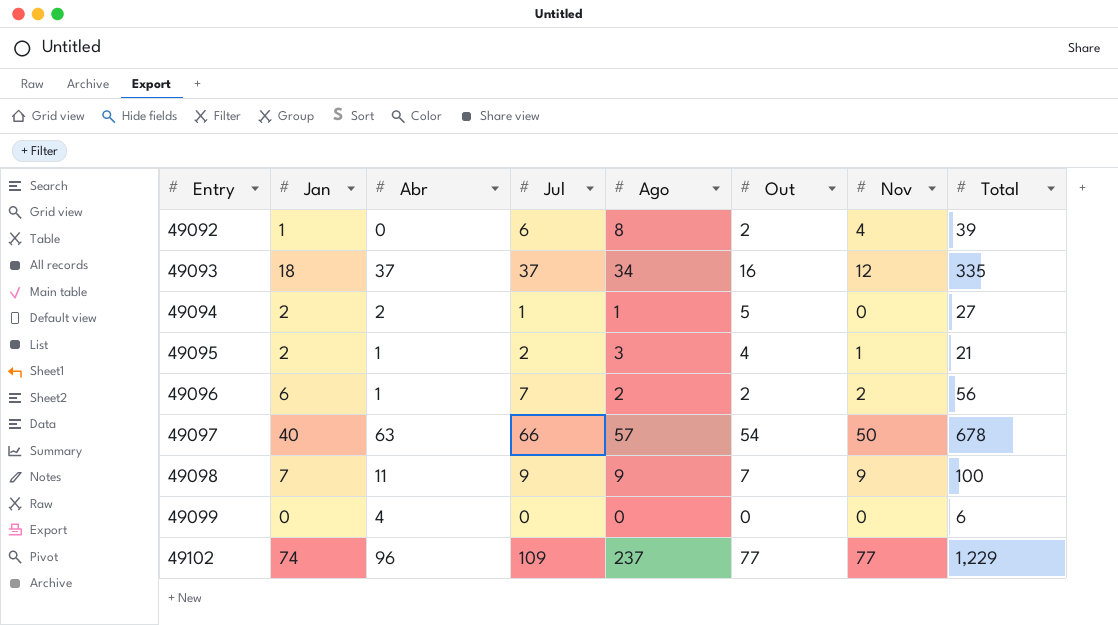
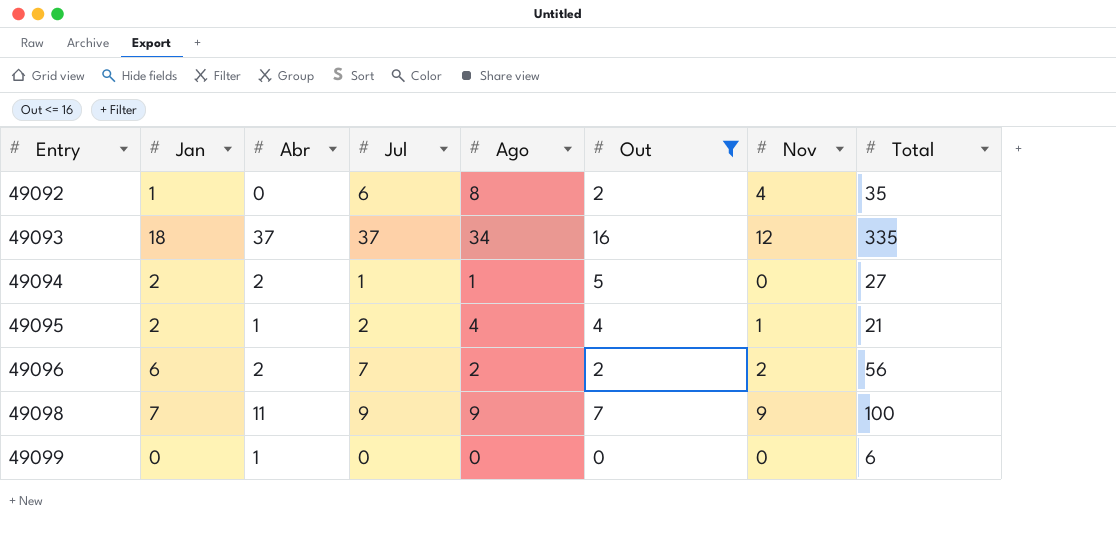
filter: none -> Out <= 16
49092 | Total: 39 -> 35
49095 | Ago: 3 -> 4
49096 | Abr: 1 -> 2
49099 | Abr: 4 -> 1

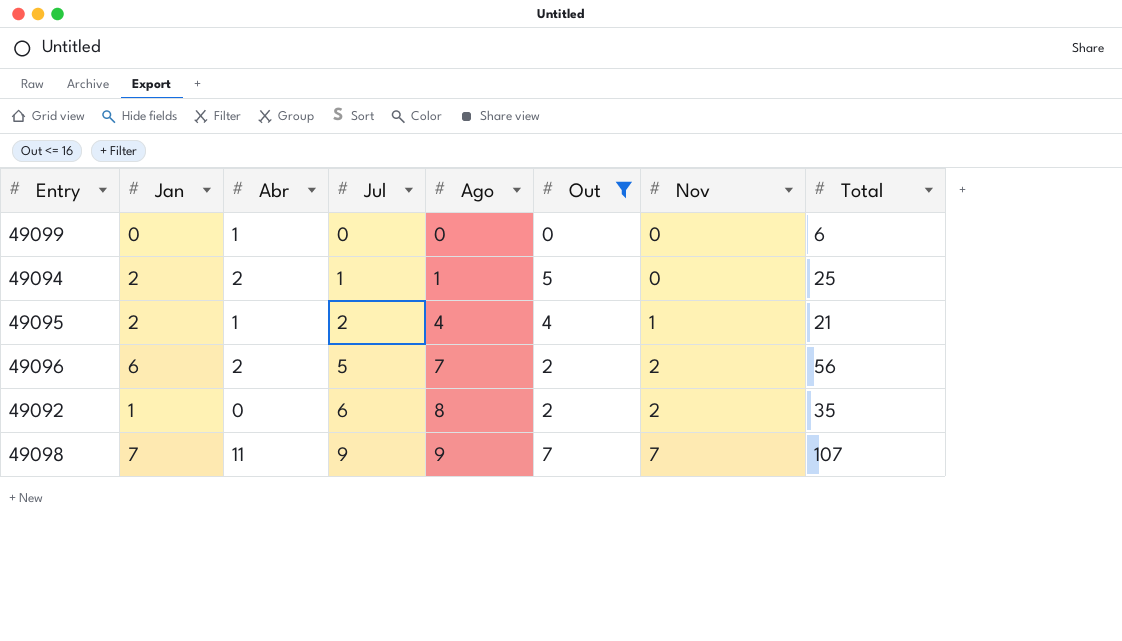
row order: Entry ascending -> Jul ascending
row 49093: 18 | 37 | 37 | 34 | 16 | 12 | 335 -> none
49094 | Total: 27 -> 25
49096 | Jul: 7 -> 5
49096 | Ago: 2 -> 7
49092 | Nov: 4 -> 2
49098 | Nov: 9 -> 7
49098 | Total: 100 -> 107

